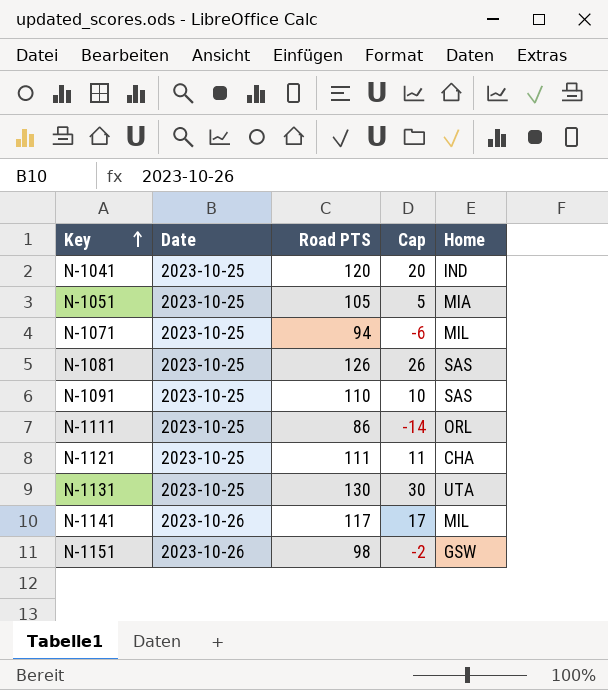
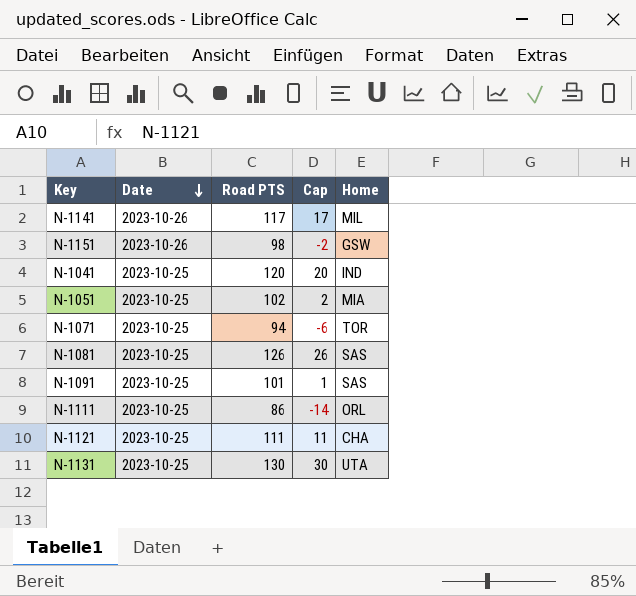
row order: Key ascending -> Date descending
N-1051 | Road PTS: 105 -> 102
N-1051 | Cap: 5 -> 2
N-1071 | Home: MIL -> TOR
N-1091 | Road PTS: 110 -> 101
N-1091 | Cap: 10 -> 1

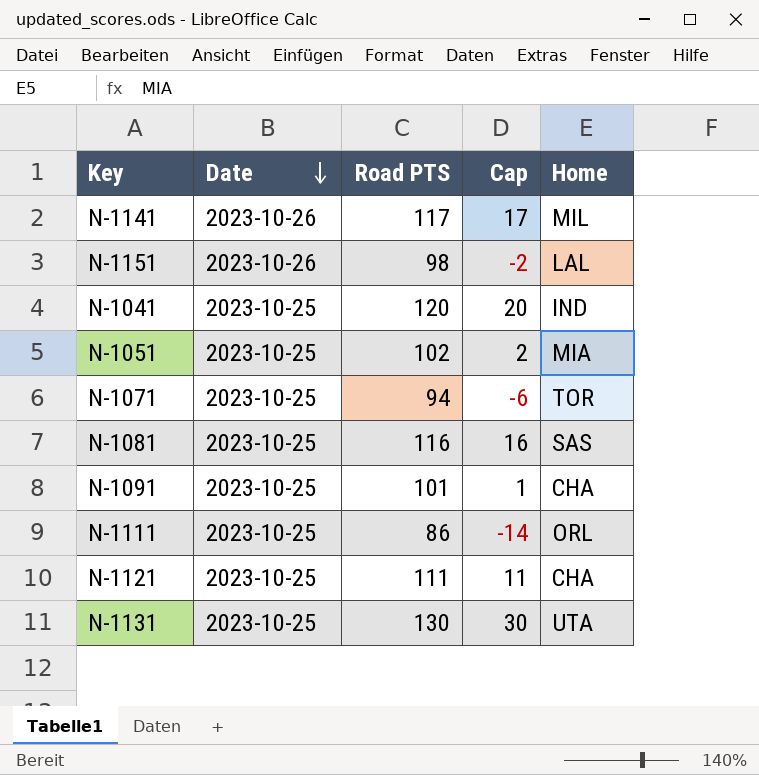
N-1151 | Home: GSW -> LAL
N-1081 | Road PTS: 126 -> 116
N-1081 | Cap: 26 -> 16
N-1091 | Home: SAS -> CHA

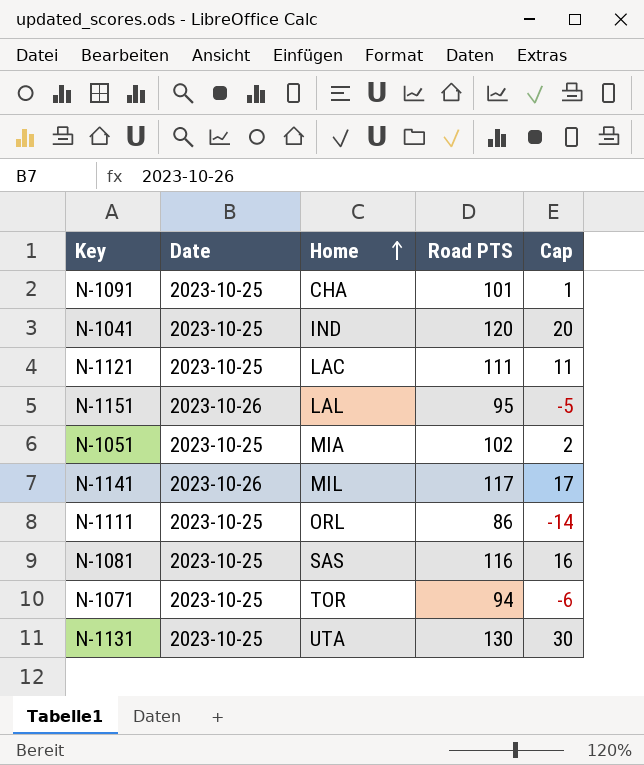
row order: Date descending -> Home ascending
column Home | position: 5 -> 3
N-1121 | Home: CHA -> LAC
N-1151 | Road PTS: 98 -> 95
N-1151 | Cap: -2 -> -5

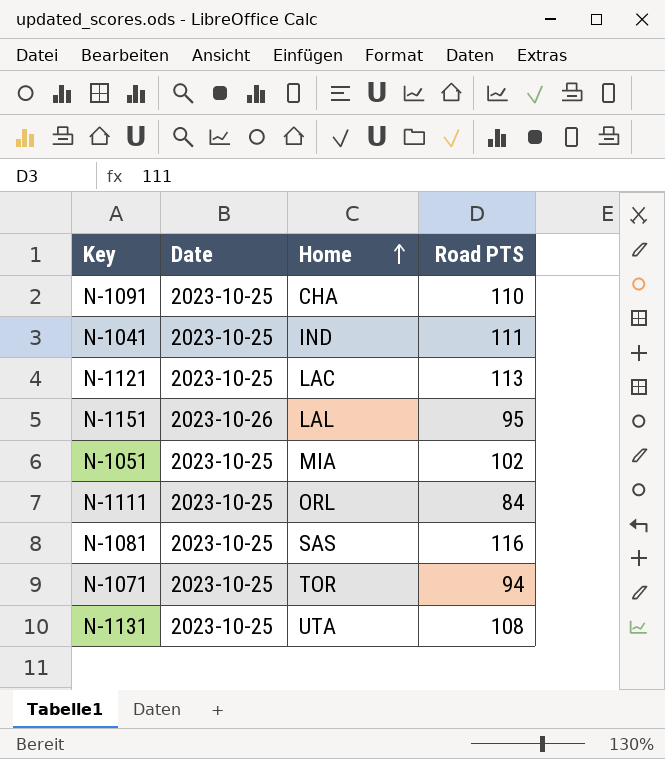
column Cap | formula: [Road PTS] - 100 -> none
row N-1141: 2023-10-26 | MIL | 117 | 17 -> none
N-1091 | Road PTS: 101 -> 110
N-1041 | Road PTS: 120 -> 111
N-1121 | Road PTS: 111 -> 113
N-1111 | Road PTS: 86 -> 84
N-1131 | Road PTS: 130 -> 108

